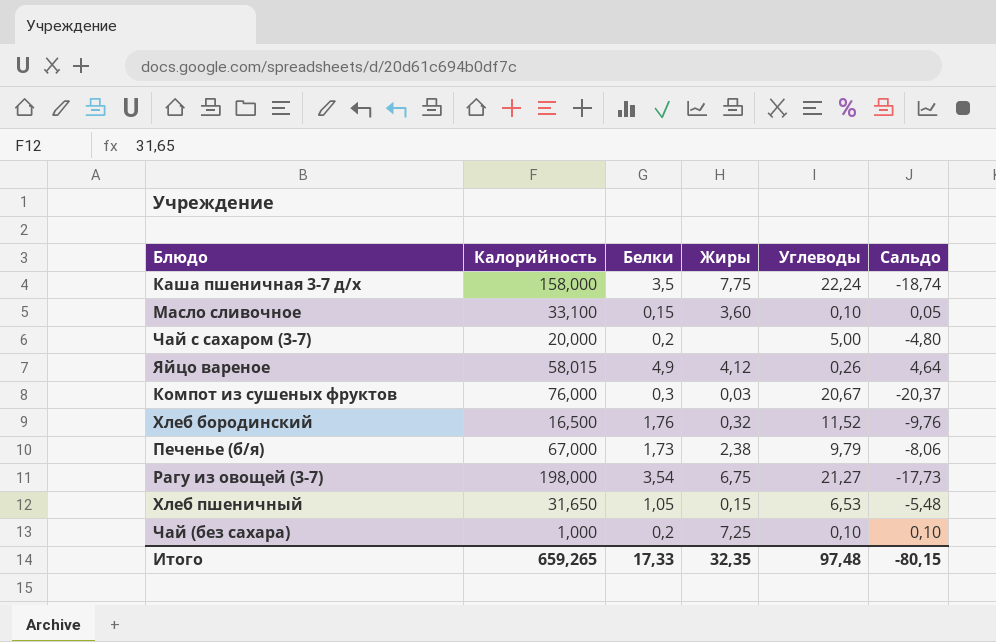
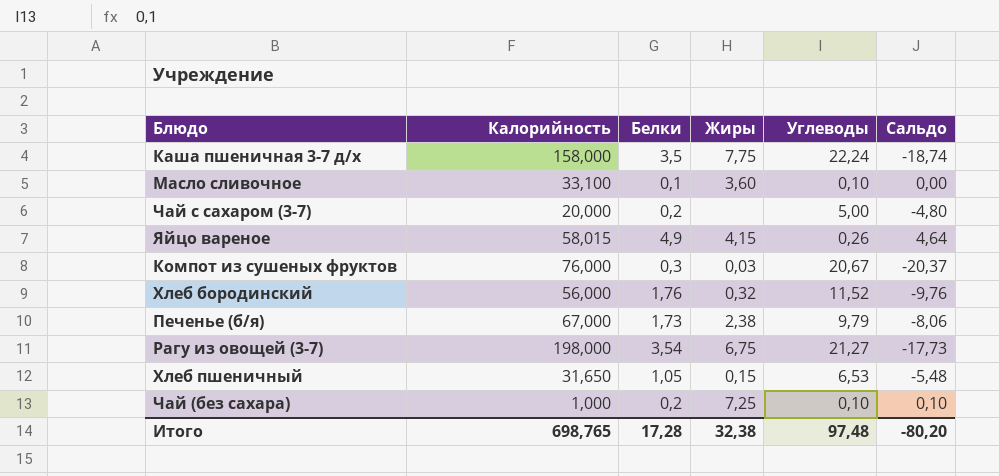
Масло сливочное | Белки: 0,15 -> 0,1
Масло сливочное | Сальдо: 0,05 -> 0,00
Яйцо вареное | Жиры: 4,12 -> 4,15
Хлеб бородинский | Калорийность: 16,500 -> 56,000
Итого | Калорийность: 659,265 -> 698,765
Итого | Белки: 17,33 -> 17,28
Итого | Жиры: 32,35 -> 32,38
Итого | Сальдо: -80,15 -> -80,20

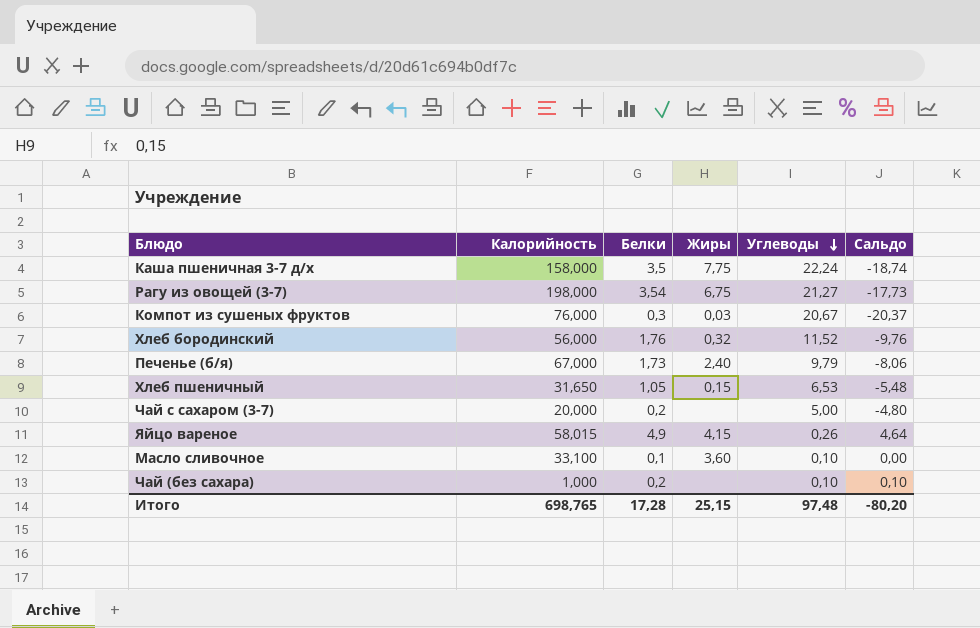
row order: none -> Углеводы descending
Печенье (б/я) | Жиры: 2,38 -> 2,40
Чай (без сахара) | Жиры: 7,25 -> none
Итого | Жиры: 32,38 -> 25,15

